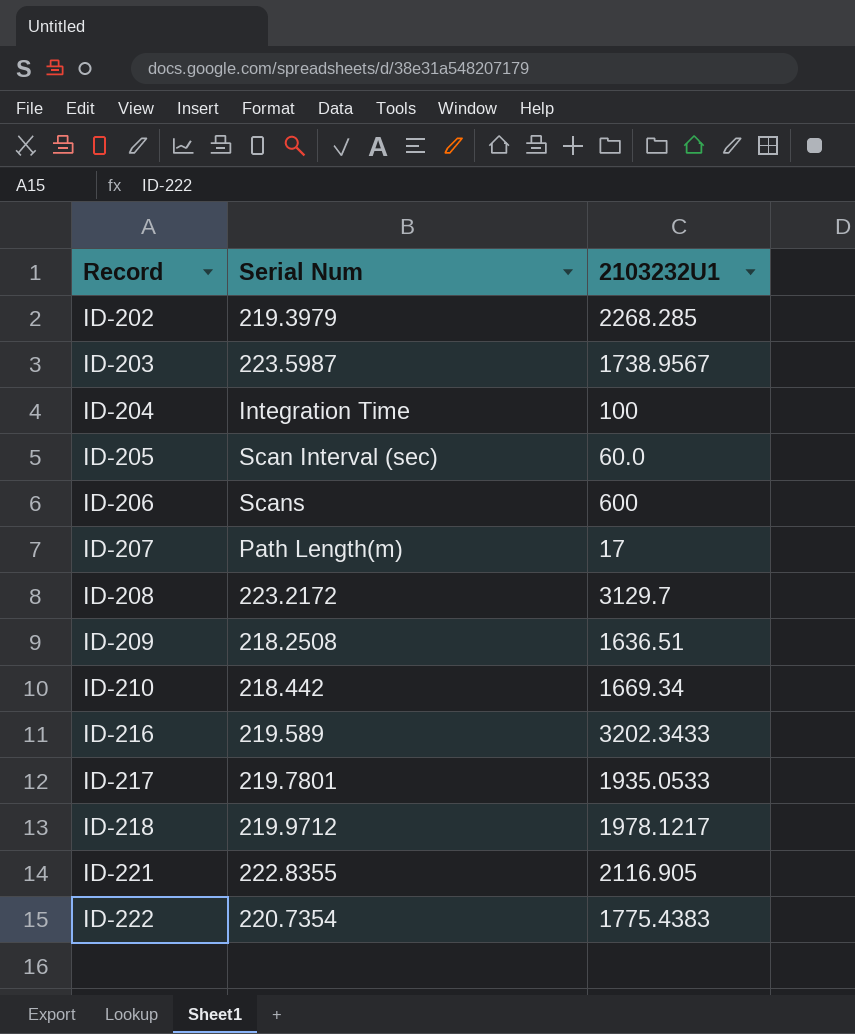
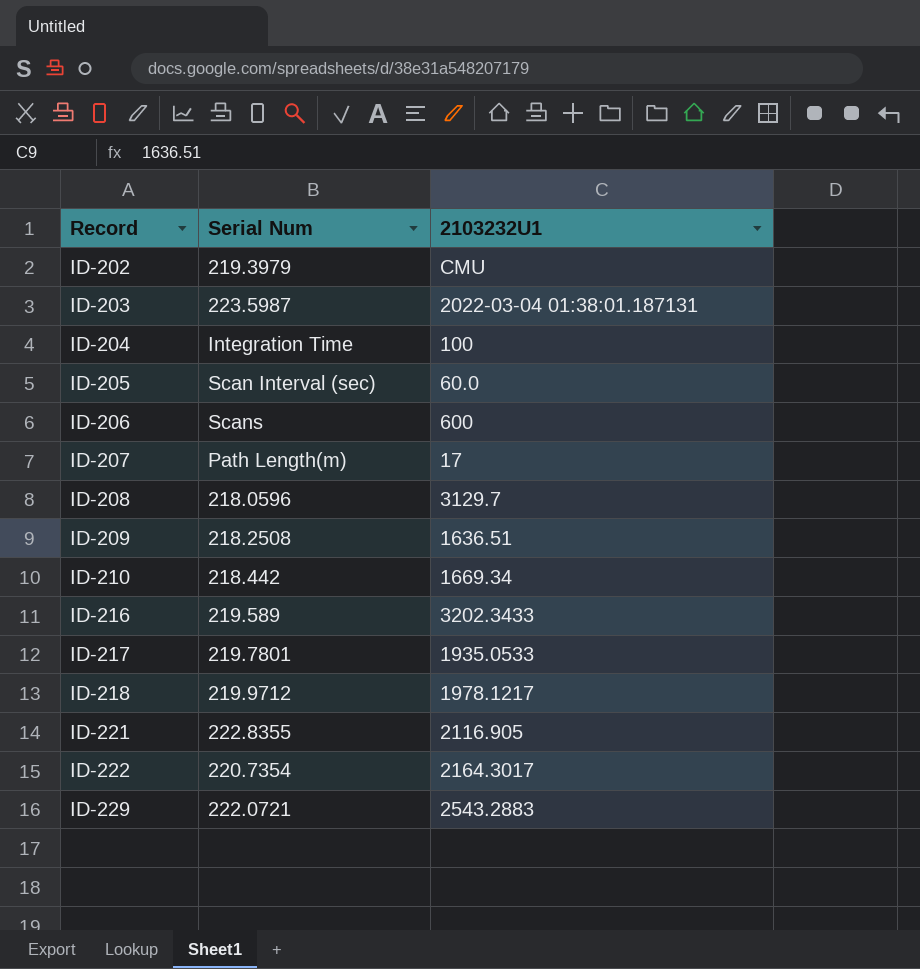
ID-202 | 2103232U1: 2268.285 -> CMU
ID-203 | 2103232U1: 1738.9567 -> 2022-03-04 01:38:01.187131
ID-208 | Serial Num: 223.2172 -> 218.0596
ID-222 | 2103232U1: 1775.4383 -> 2164.3017
row ID-229: none -> 222.0721 | 2543.2883

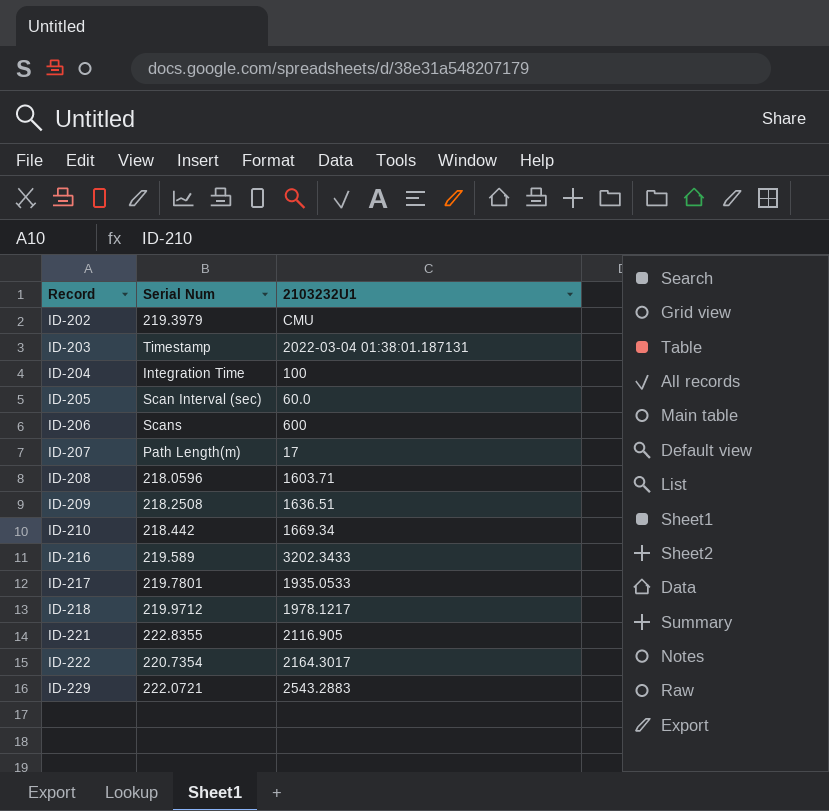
ID-203 | Serial Num: 223.5987 -> Timestamp
ID-208 | 2103232U1: 3129.7 -> 1603.71

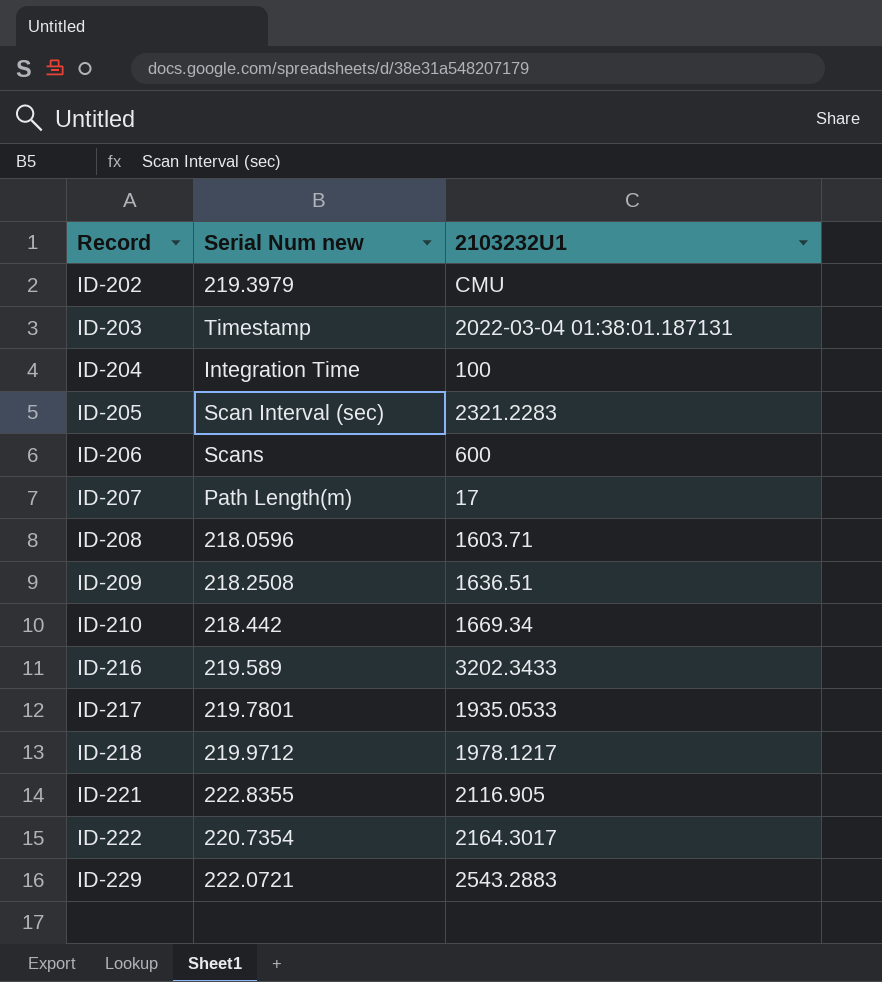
column name: Serial Num -> Serial Num new
ID-205 | 2103232U1: 60.0 -> 2321.2283

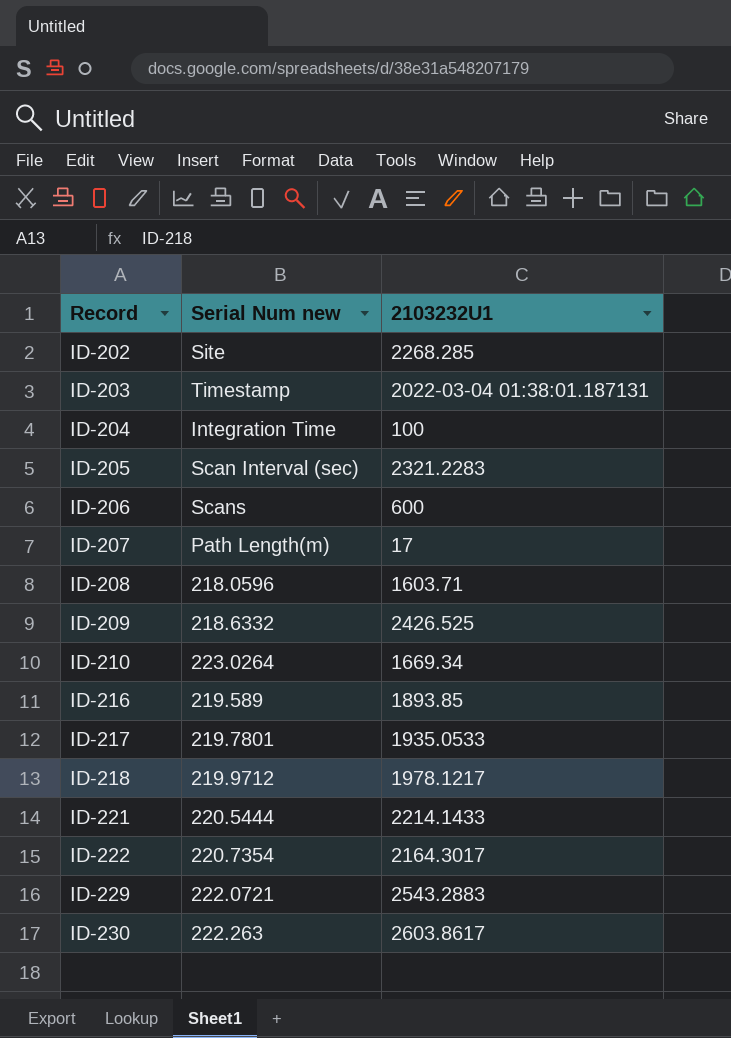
ID-202 | Serial Num new: 219.3979 -> Site
ID-202 | 2103232U1: CMU -> 2268.285
ID-209 | Serial Num new: 218.2508 -> 218.6332
ID-209 | 2103232U1: 1636.51 -> 2426.525
ID-210 | Serial Num new: 218.442 -> 223.0264
ID-216 | 2103232U1: 3202.3433 -> 1893.85
ID-221 | Serial Num new: 222.8355 -> 220.5444
ID-221 | 2103232U1: 2116.905 -> 2214.1433
row ID-230: none -> 222.263 | 2603.8617

